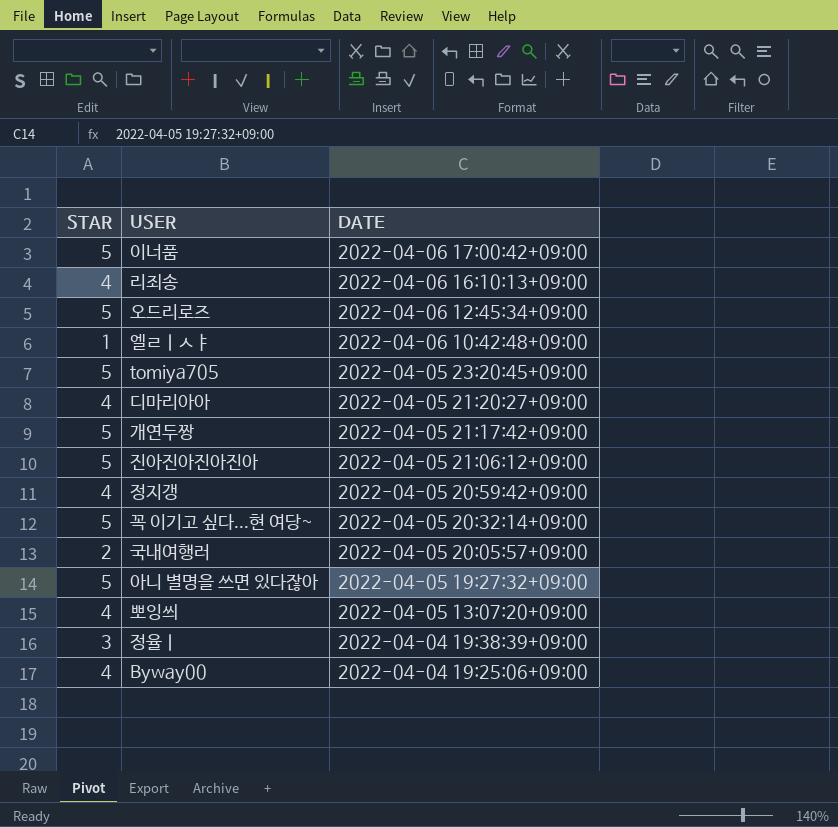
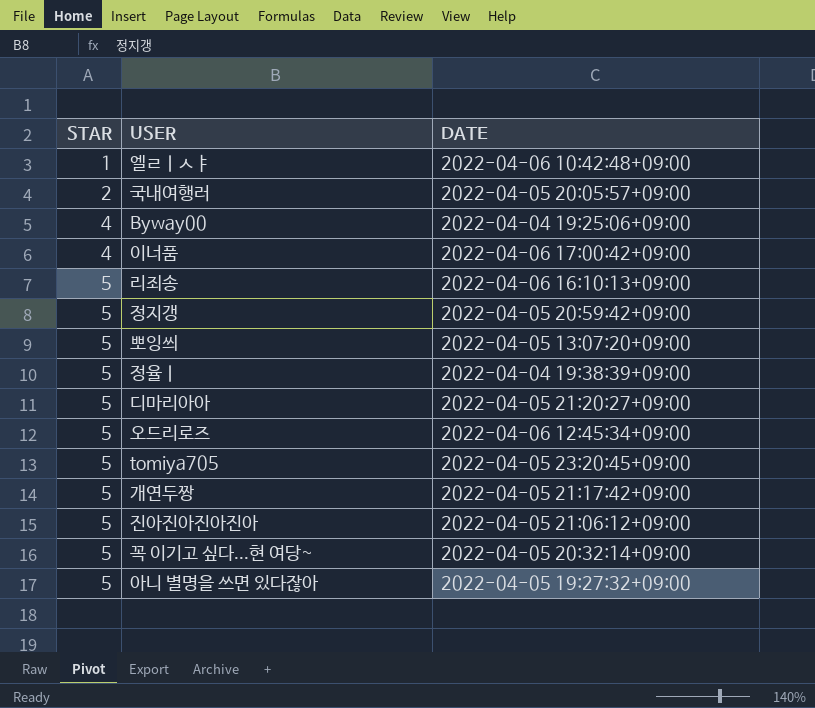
row order: DATE descending -> STAR ascending
이너품 | STAR: 5 -> 4
리죄송 | STAR: 4 -> 5
정지갱 | STAR: 4 -> 5
뽀잉씌 | STAR: 4 -> 5
정율ㅣ | STAR: 3 -> 5
디마리아아 | STAR: 4 -> 5

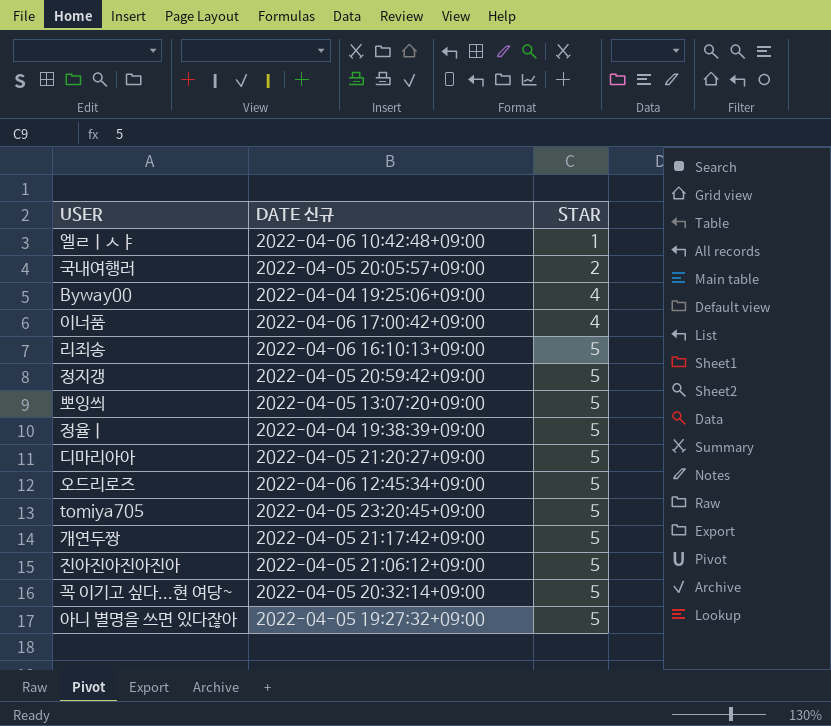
column name: DATE -> DATE 신규
column STAR | position: 1 -> 3

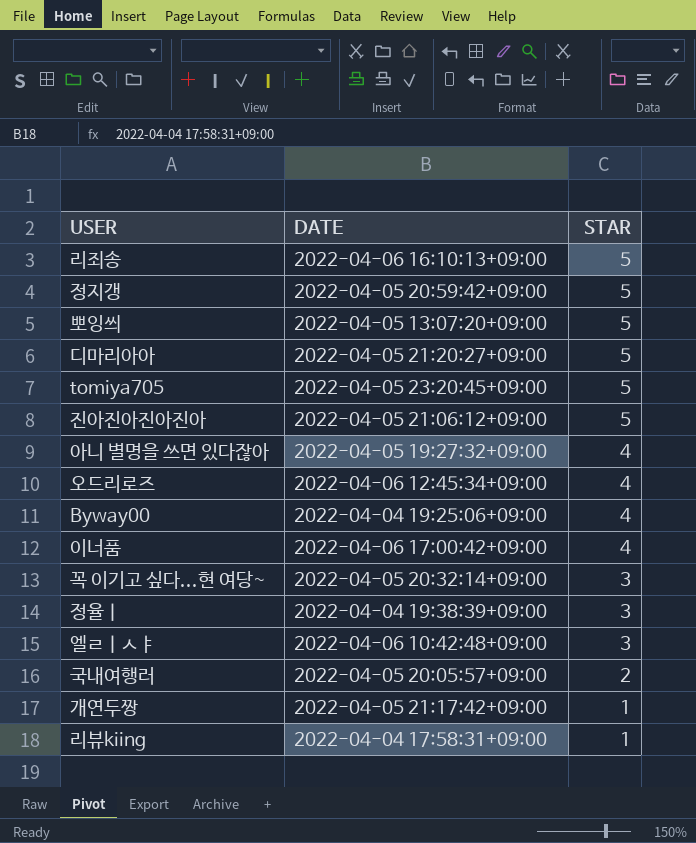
row order: STAR ascending -> STAR descending
column name: DATE 신규 -> DATE
아니 별명을 쓰면 있다잖아 | STAR: 5 -> 4
오드리로즈 | STAR: 5 -> 4
꼭 이기고 싶다...현 여당~ | STAR: 5 -> 3
정율ㅣ | STAR: 5 -> 3
엘ㄹㅣㅅㅑ | STAR: 1 -> 3
개연두짱 | STAR: 5 -> 1
row 리뷰kiing: none -> 2022-04-04 17:58:31+09:00 | 1

